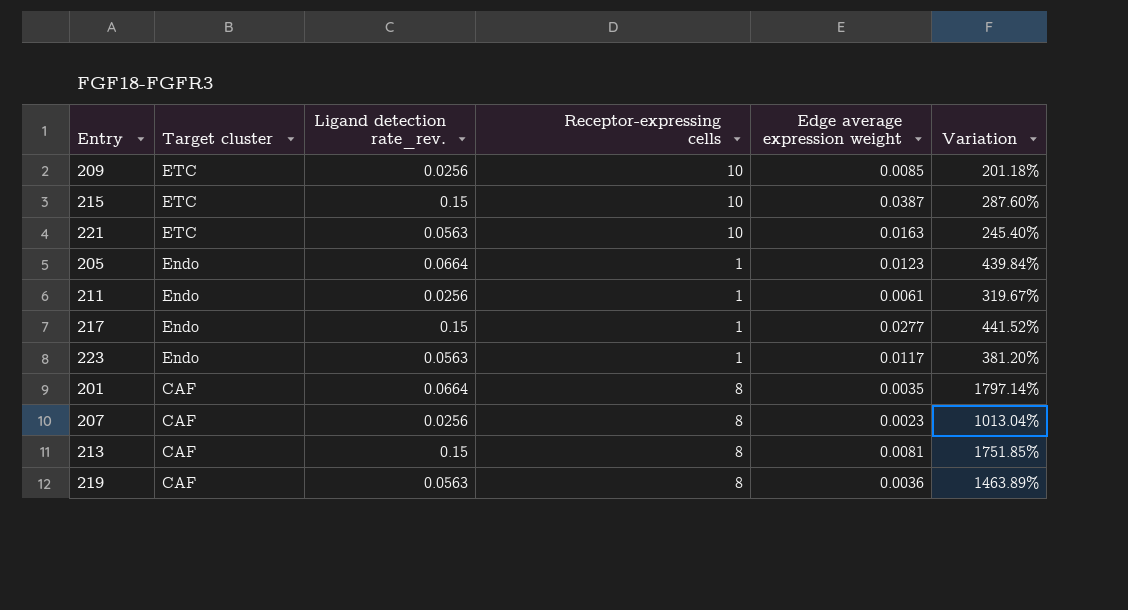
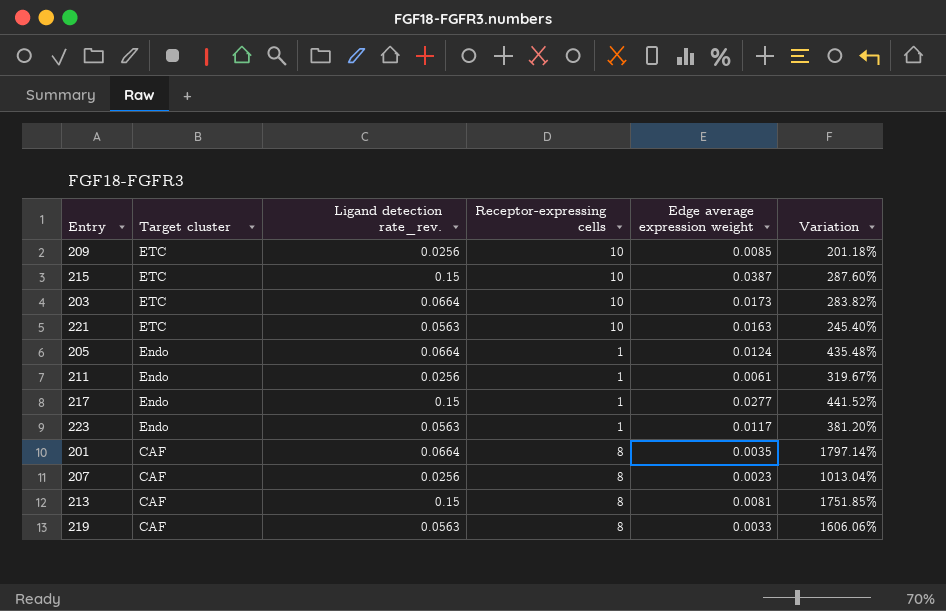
row 203: none -> ETC | 0.0664 | 10 | 0.0173 | 283.82%
205 | Edge average expression weight: 0.0123 -> 0.0124
205 | Variation: 439.84% -> 435.48%
219 | Edge average expression weight: 0.0036 -> 0.0033
219 | Variation: 1463.89% -> 1606.06%

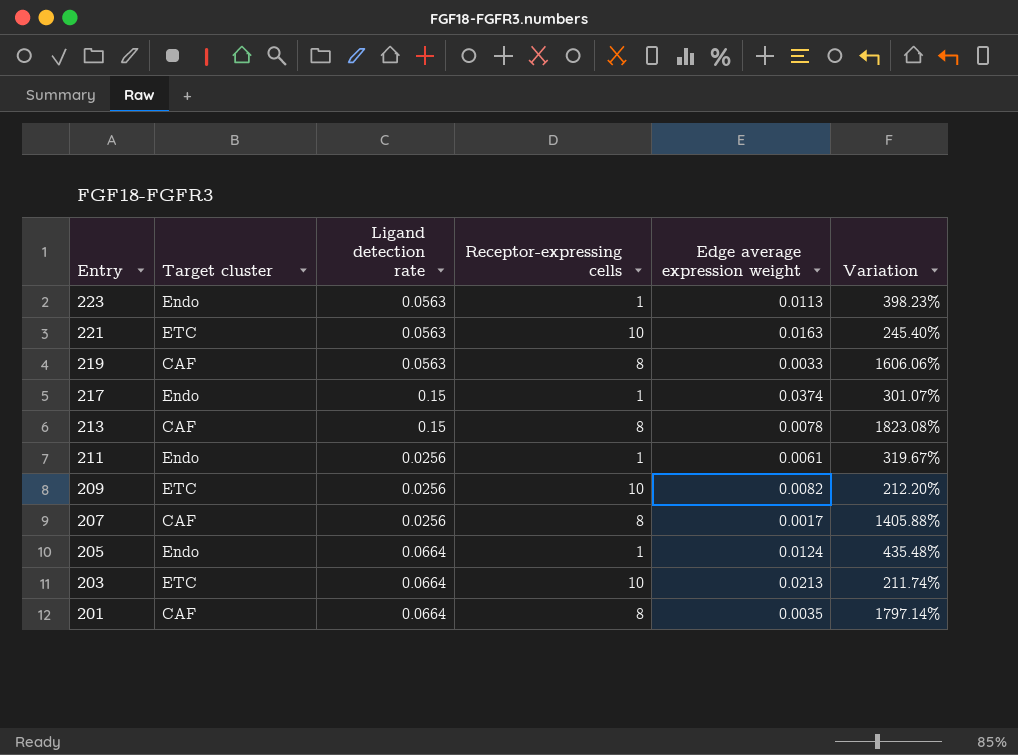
row order: Target cluster descending -> Entry descending
column name: Ligand detection rate_rev. -> Ligand detection rate
row 215: ETC | 0.15 | 10 | 0.0387 | 287.60% -> none
223 | Edge average expression weight: 0.0117 -> 0.0113
223 | Variation: 381.20% -> 398.23%
217 | Edge average expression weight: 0.0277 -> 0.0374
217 | Variation: 441.52% -> 301.07%
213 | Edge average expression weight: 0.0081 -> 0.0078
213 | Variation: 1751.85% -> 1823.08%
209 | Edge average expression weight: 0.0085 -> 0.0082
209 | Variation: 201.18% -> 212.20%
207 | Edge average expression weight: 0.0023 -> 0.0017
207 | Variation: 1013.04% -> 1405.88%
203 | Edge average expression weight: 0.0173 -> 0.0213
203 | Variation: 283.82% -> 211.74%

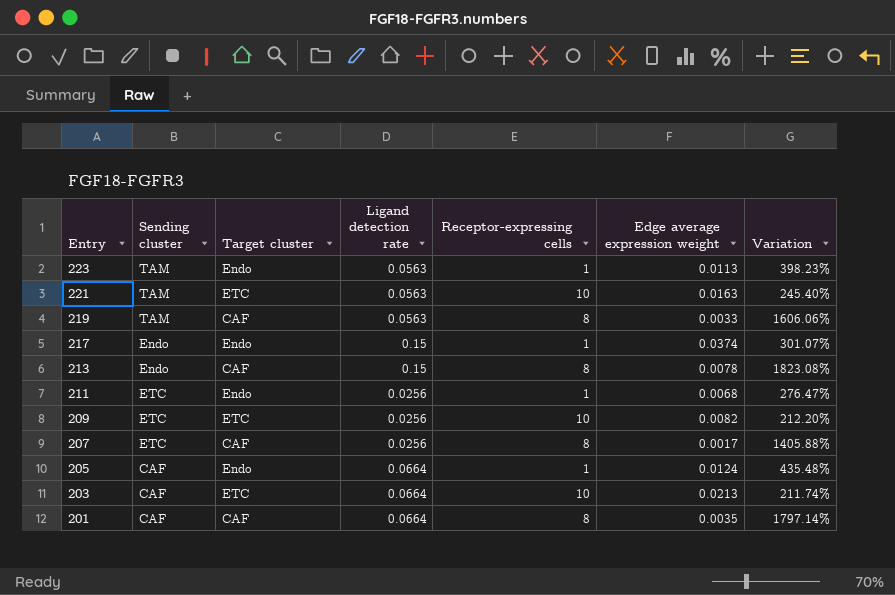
column Sending cluster | position: none -> 2
211 | Edge average expression weight: 0.0061 -> 0.0068
211 | Variation: 319.67% -> 276.47%

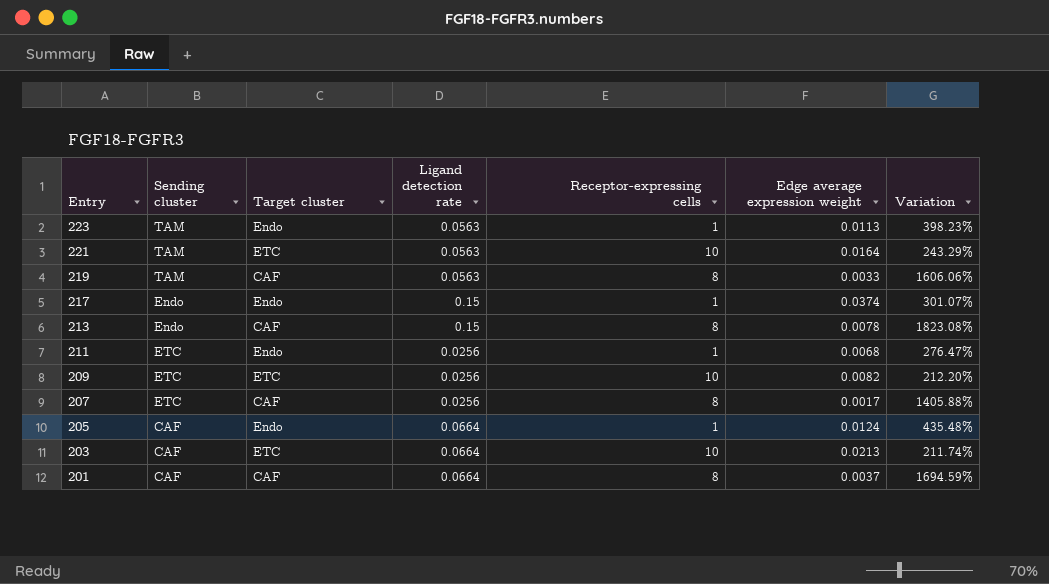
221 | Edge average expression weight: 0.0163 -> 0.0164
221 | Variation: 245.40% -> 243.29%
201 | Edge average expression weight: 0.0035 -> 0.0037
201 | Variation: 1797.14% -> 1694.59%

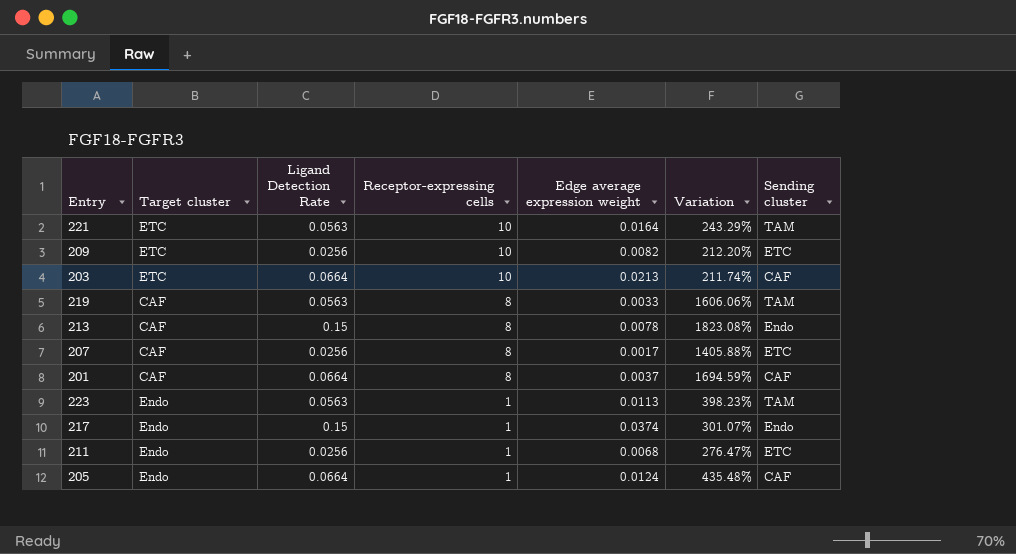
row order: Entry descending -> Receptor-expressing cells descending
column name: Ligand detection rate -> Ligand Detection Rate
column Sending cluster | position: 2 -> 7

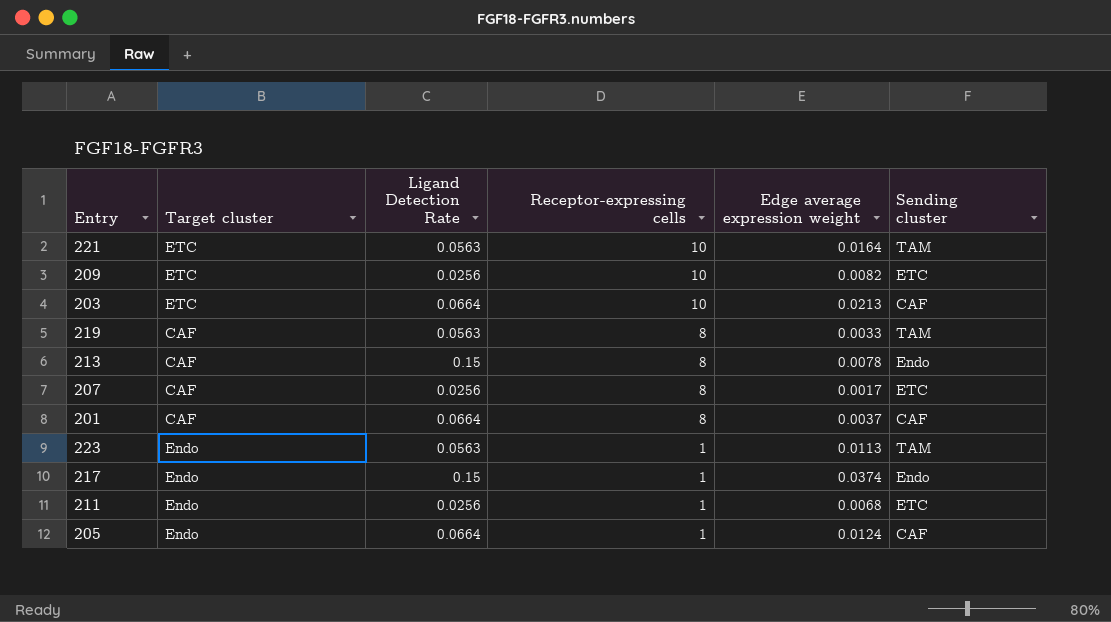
column Variation | formula: ([Ligand Detection Rate] - [Edge average expression weight]) / [Edge average expression weight] -> none

